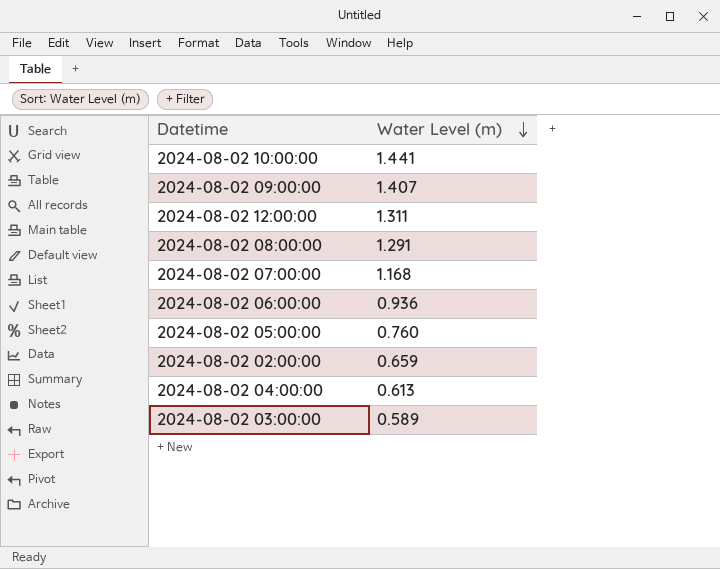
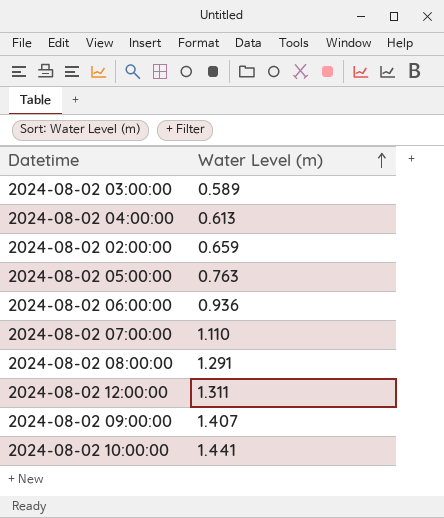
row order: Water Level (m) descending -> Water Level (m) ascending
2024-08-02 05:00:00 | Water Level (m): 0.760 -> 0.763
2024-08-02 07:00:00 | Water Level (m): 1.168 -> 1.110

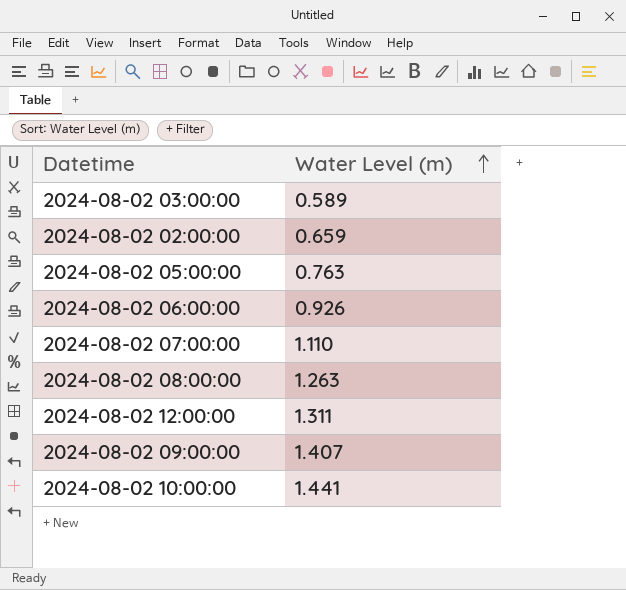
row 2024-08-02 04:00:00: 0.613 -> none
2024-08-02 06:00:00 | Water Level (m): 0.936 -> 0.926
2024-08-02 08:00:00 | Water Level (m): 1.291 -> 1.263

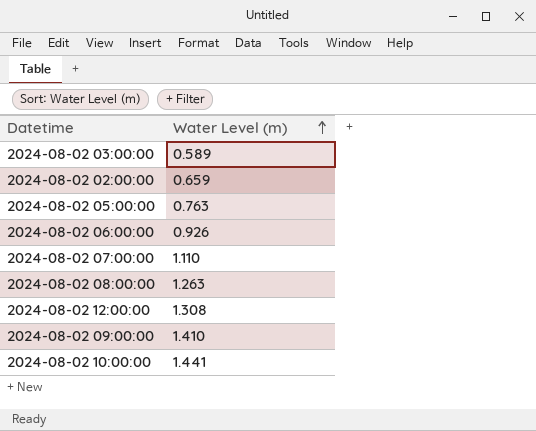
2024-08-02 12:00:00 | Water Level (m): 1.311 -> 1.308
2024-08-02 09:00:00 | Water Level (m): 1.407 -> 1.410

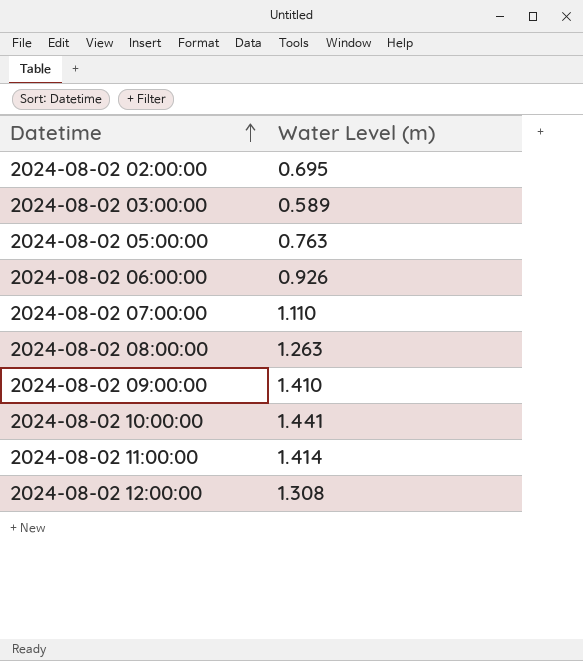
row order: Water Level (m) ascending -> Datetime ascending
2024-08-02 02:00:00 | Water Level (m): 0.659 -> 0.695
row 2024-08-02 11:00:00: none -> 1.414

